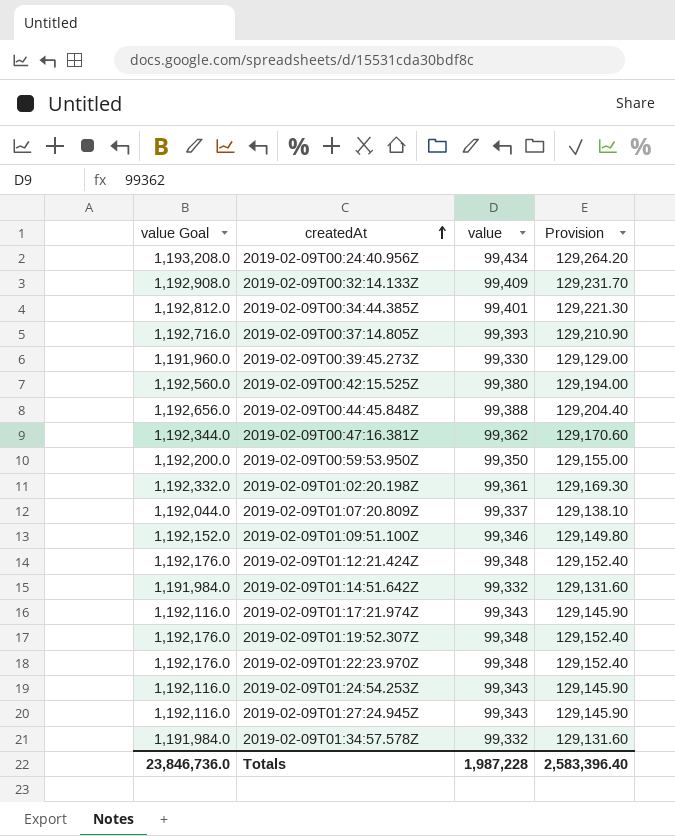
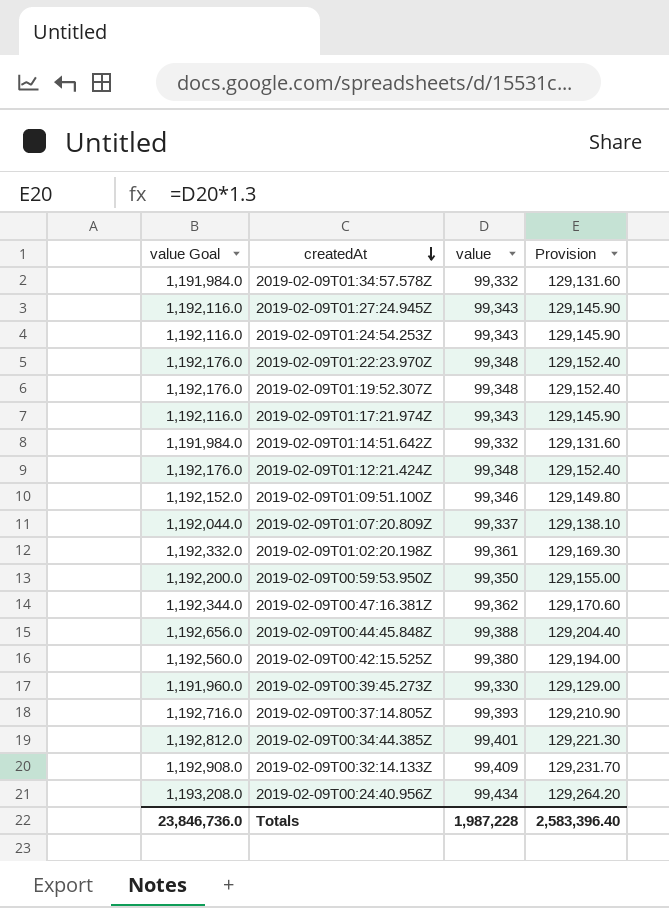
row order: createdAt ascending -> createdAt descending

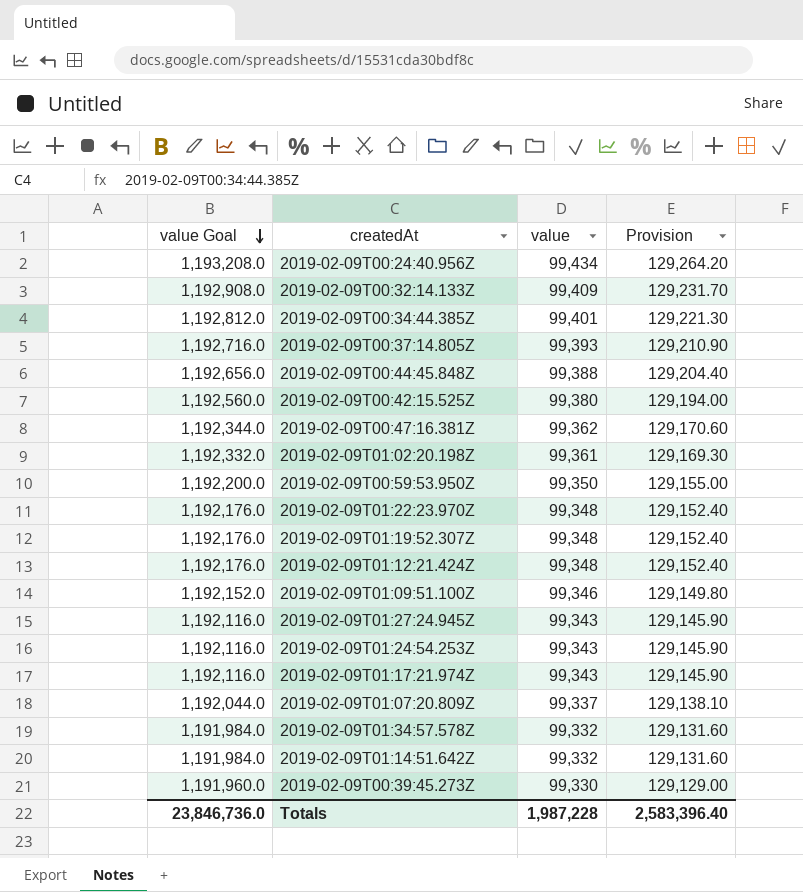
row order: createdAt descending -> value Goal descending

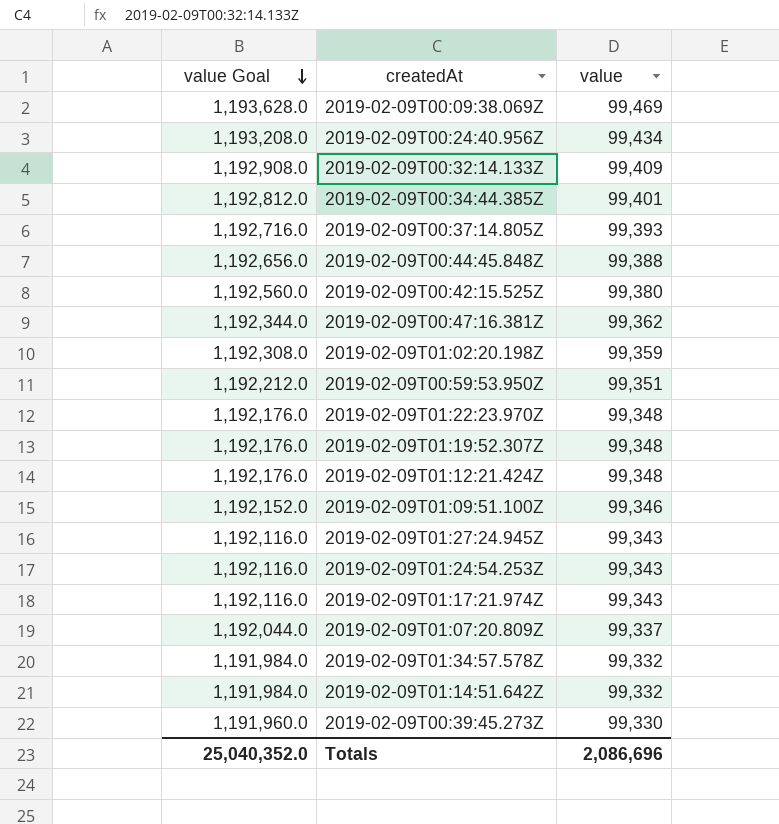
column Provision | formula: [value] * 1.3 -> none
row 2019-02-09T00:09:38.069Z: none -> 1,193,628.0 | 99,469
2019-02-09T01:02:20.198Z | value Goal: 1,192,332.0 -> 1,192,308.0
2019-02-09T01:02:20.198Z | value: 99,361 -> 99,359
2019-02-09T00:59:53.950Z | value Goal: 1,192,200.0 -> 1,192,212.0
2019-02-09T00:59:53.950Z | value: 99,350 -> 99,351
Totals | value Goal: 23,846,736.0 -> 25,040,352.0
Totals | value: 1,987,228 -> 2,086,696

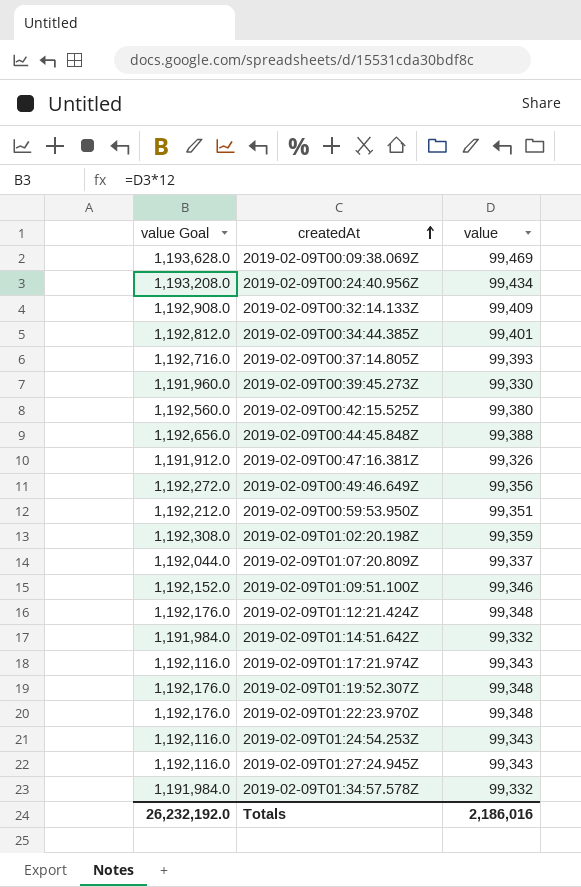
row order: value Goal descending -> createdAt ascending
2019-02-09T00:47:16.381Z | value Goal: 1,192,344.0 -> 1,191,912.0
2019-02-09T00:47:16.381Z | value: 99,362 -> 99,326
row 2019-02-09T00:49:46.649Z: none -> 1,192,272.0 | 99,356
Totals | value Goal: 25,040,352.0 -> 26,232,192.0
Totals | value: 2,086,696 -> 2,186,016

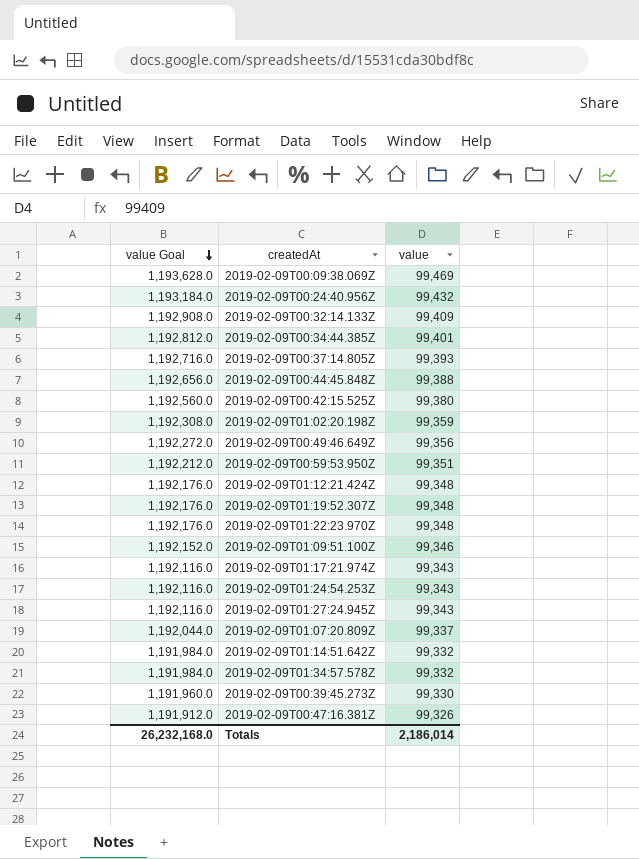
row order: createdAt ascending -> value Goal descending
2019-02-09T00:24:40.956Z | value Goal: 1,193,208.0 -> 1,193,184.0
2019-02-09T00:24:40.956Z | value: 99,434 -> 99,432
Totals | value Goal: 26,232,192.0 -> 26,232,168.0
Totals | value: 2,186,016 -> 2,186,014

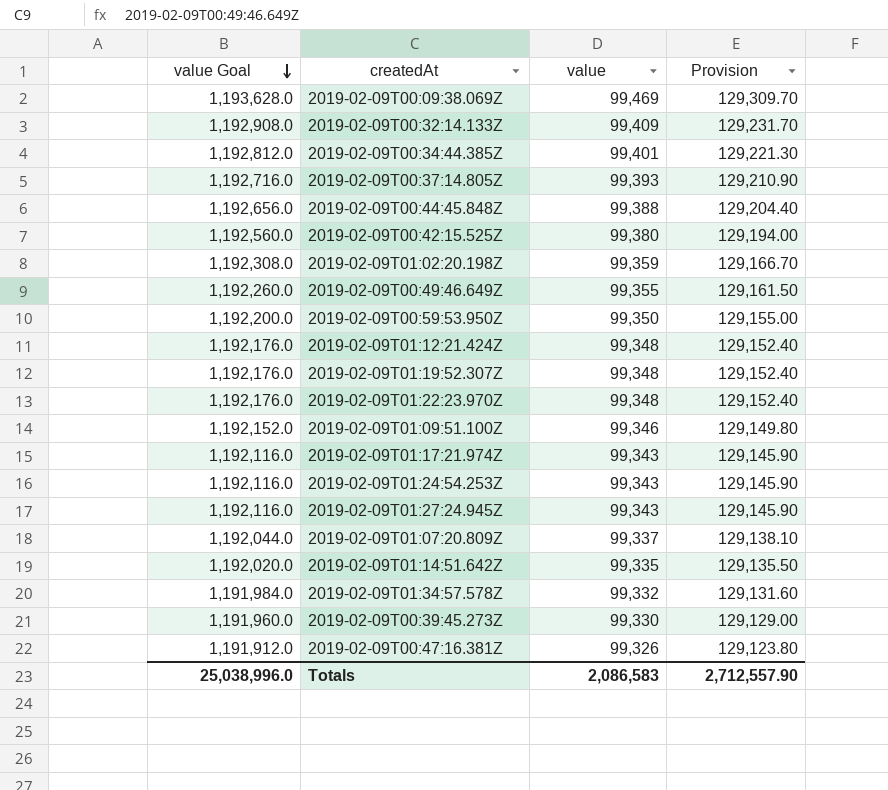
column Provision | formula: none -> [value] * 1.3
row 2019-02-09T00:24:40.956Z: 1,193,184.0 | 99,432 -> none
2019-02-09T00:49:46.649Z | value Goal: 1,192,272.0 -> 1,192,260.0
2019-02-09T00:49:46.649Z | value: 99,356 -> 99,355
2019-02-09T00:59:53.950Z | value Goal: 1,192,212.0 -> 1,192,200.0
2019-02-09T00:59:53.950Z | value: 99,351 -> 99,350
2019-02-09T01:14:51.642Z | value Goal: 1,191,984.0 -> 1,192,020.0
2019-02-09T01:14:51.642Z | value: 99,332 -> 99,335
Totals | value Goal: 26,232,168.0 -> 25,038,996.0
Totals | value: 2,186,014 -> 2,086,583

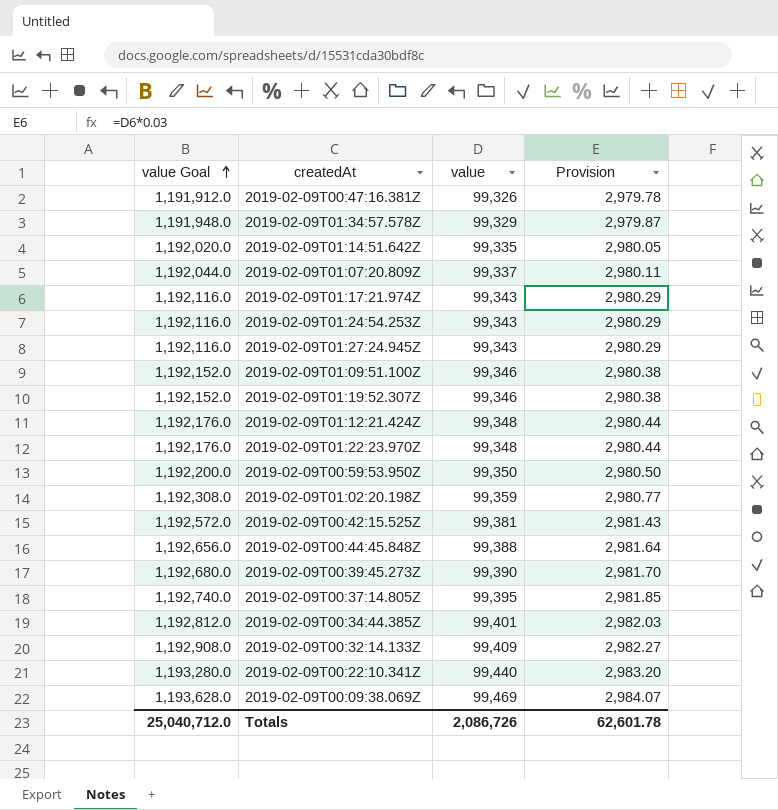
row order: value Goal descending -> value Goal ascending
column Provision | formula: [value] * 1.3 -> [value] * 0.03
row 2019-02-09T00:49:46.649Z: 1,192,260.0 | 99,355 | 129,161.50 -> none
2019-02-09T01:34:57.578Z | value Goal: 1,191,984.0 -> 1,191,948.0
2019-02-09T01:34:57.578Z | value: 99,332 -> 99,329
2019-02-09T01:19:52.307Z | value Goal: 1,192,176.0 -> 1,192,152.0
2019-02-09T01:19:52.307Z | value: 99,348 -> 99,346
2019-02-09T00:42:15.525Z | value Goal: 1,192,560.0 -> 1,192,572.0
2019-02-09T00:42:15.525Z | value: 99,380 -> 99,381
2019-02-09T00:39:45.273Z | value Goal: 1,191,960.0 -> 1,192,680.0
2019-02-09T00:39:45.273Z | value: 99,330 -> 99,390
2019-02-09T00:37:14.805Z | value Goal: 1,192,716.0 -> 1,192,740.0
2019-02-09T00:37:14.805Z | value: 99,393 -> 99,395
row 2019-02-09T00:22:10.341Z: none -> 1,193,280.0 | 99,440 | 2,983.20
Totals | value Goal: 25,038,996.0 -> 25,040,712.0
Totals | value: 2,086,583 -> 2,086,726
Totals | Provision: 2,712,557.90 -> 62,601.78

